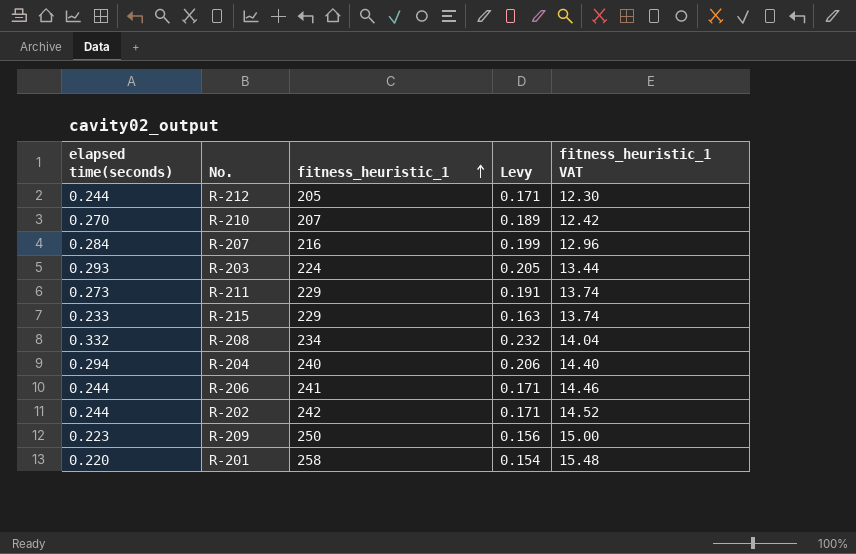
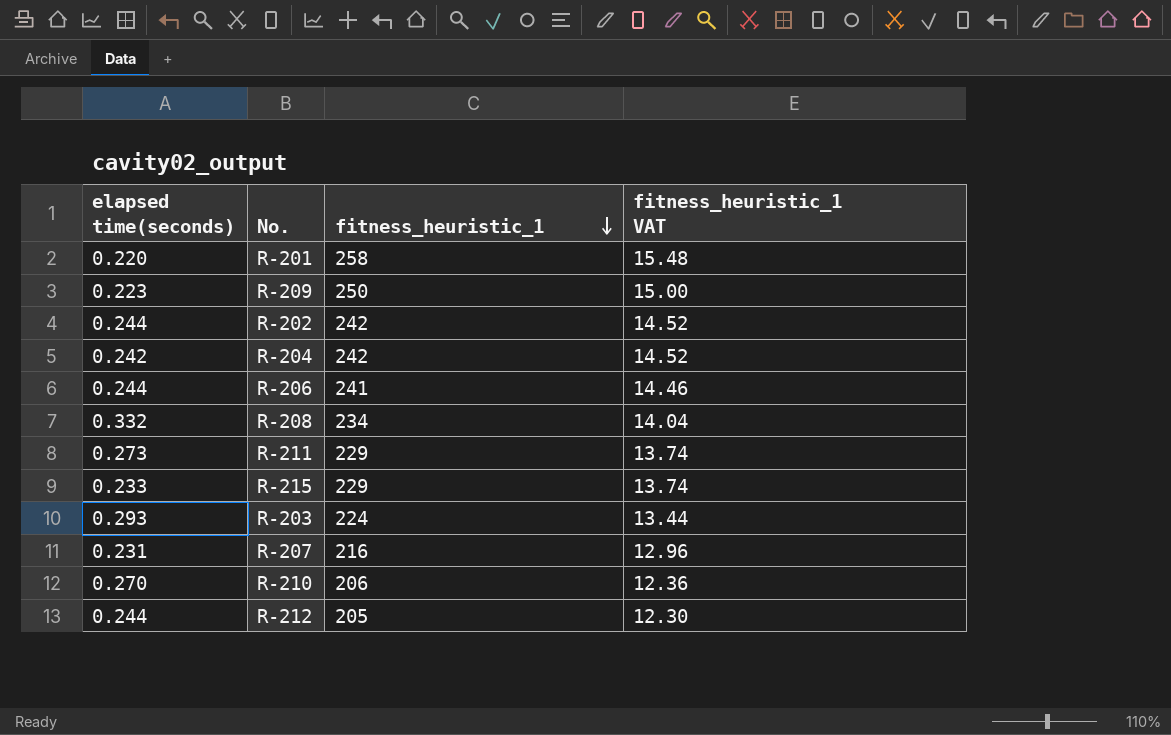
row order: fitness_heuristic_1 ascending -> fitness_heuristic_1 descending
column Levy | formula: [elapsed time(seconds)] * 0.7 -> none
R-204 | elapsed time(seconds): 0.294 -> 0.242
R-204 | fitness_heuristic_1: 240 -> 242
R-204 | fitness_heuristic_1 VAT: 14.40 -> 14.52
R-207 | elapsed time(seconds): 0.284 -> 0.231
R-210 | fitness_heuristic_1: 207 -> 206
R-210 | fitness_heuristic_1 VAT: 12.42 -> 12.36

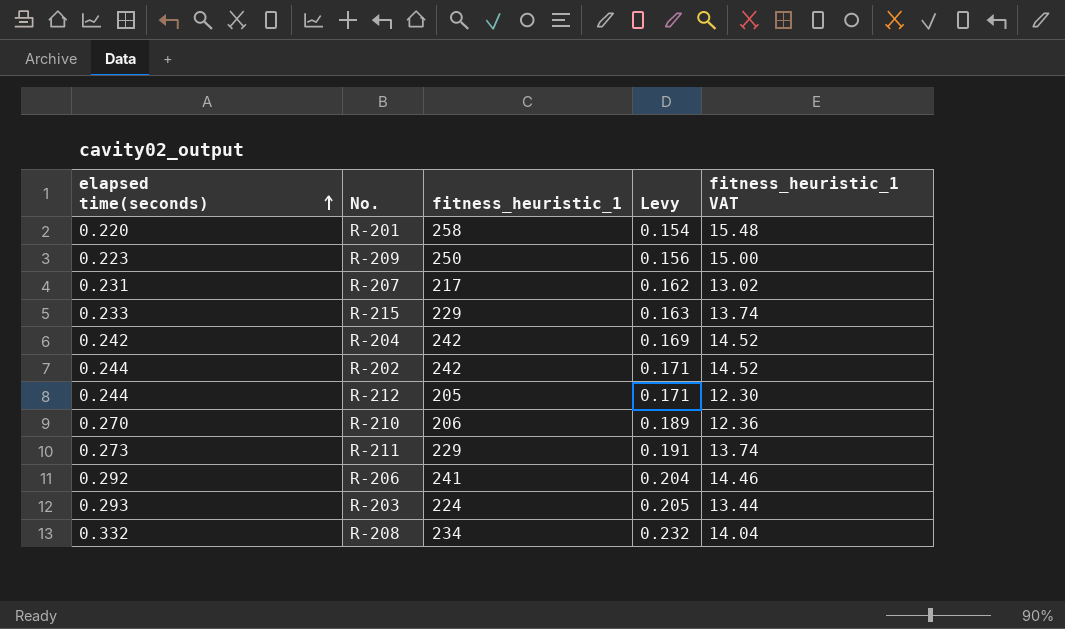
row order: fitness_heuristic_1 descending -> elapsed time(seconds) ascending
column Levy | formula: none -> [elapsed time(seconds)] * 0.7
R-207 | fitness_heuristic_1: 216 -> 217
R-207 | fitness_heuristic_1 VAT: 12.96 -> 13.02
R-206 | elapsed time(seconds): 0.244 -> 0.292

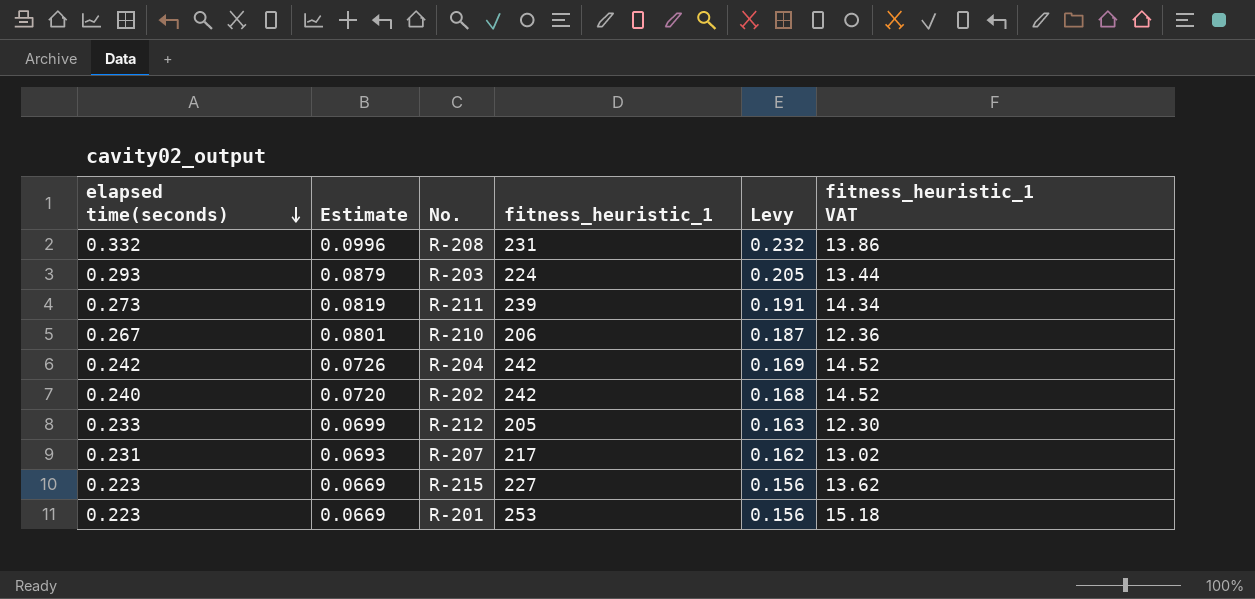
row order: elapsed time(seconds) ascending -> elapsed time(seconds) descending
column Estimate | formula: none -> [elapsed time(seconds)] * 0.3
row R-209: 0.223 | 250 | 0.156 | 15.00 -> none
row R-206: 0.292 | 241 | 0.204 | 14.46 -> none
R-208 | fitness_heuristic_1: 234 -> 231
R-208 | fitness_heuristic_1 VAT: 14.04 -> 13.86
R-211 | fitness_heuristic_1: 229 -> 239
R-211 | fitness_heuristic_1 VAT: 13.74 -> 14.34
R-210 | elapsed time(seconds): 0.270 -> 0.267
R-210 | Levy: 0.189 -> 0.187
R-202 | elapsed time(seconds): 0.244 -> 0.240
R-202 | Levy: 0.171 -> 0.168
R-212 | elapsed time(seconds): 0.244 -> 0.233
R-212 | Levy: 0.171 -> 0.163
R-215 | elapsed time(seconds): 0.233 -> 0.223
R-215 | fitness_heuristic_1: 229 -> 227
R-215 | Levy: 0.163 -> 0.156
R-215 | fitness_heuristic_1 VAT: 13.74 -> 13.62
R-201 | elapsed time(seconds): 0.220 -> 0.223
R-201 | fitness_heuristic_1: 258 -> 253
R-201 | Levy: 0.154 -> 0.156
R-201 | fitness_heuristic_1 VAT: 15.48 -> 15.18

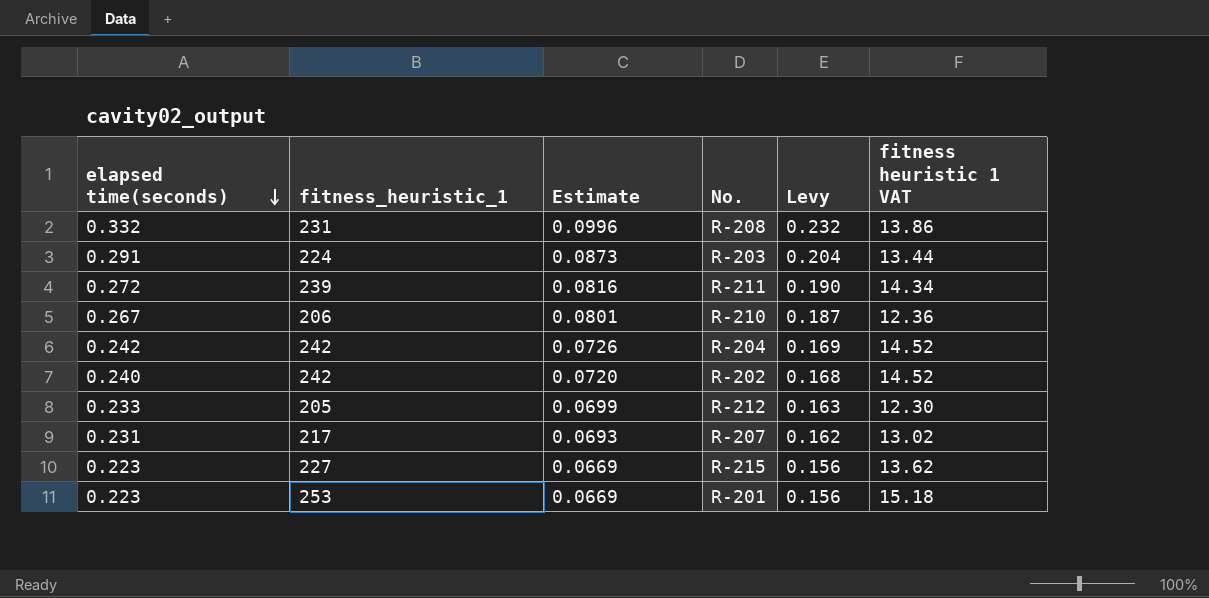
column fitness_heuristic_1 | position: 4 -> 2
column name: fitness_heuristic_1 VAT -> fitness heuristic 1 VAT
R-203 | elapsed time(seconds): 0.293 -> 0.291
R-203 | Estimate: 0.0879 -> 0.0873
R-203 | Levy: 0.205 -> 0.204
R-211 | elapsed time(seconds): 0.273 -> 0.272
R-211 | Estimate: 0.0819 -> 0.0816
R-211 | Levy: 0.191 -> 0.190

